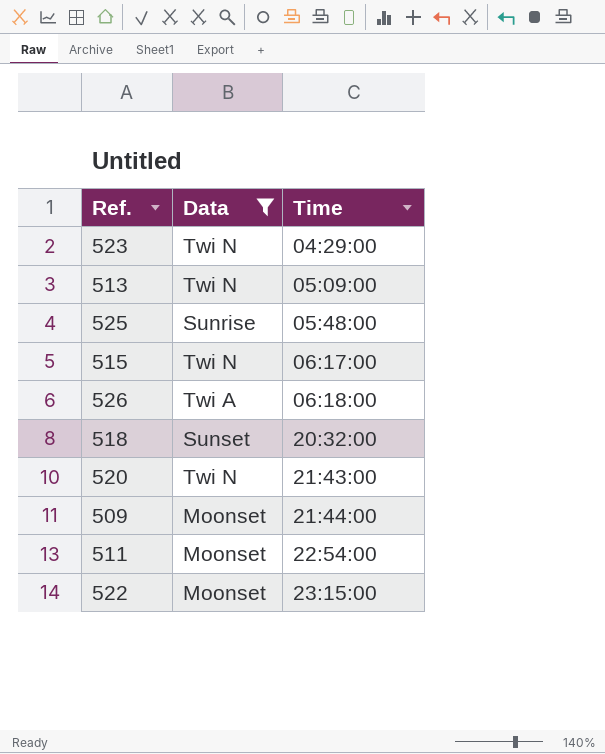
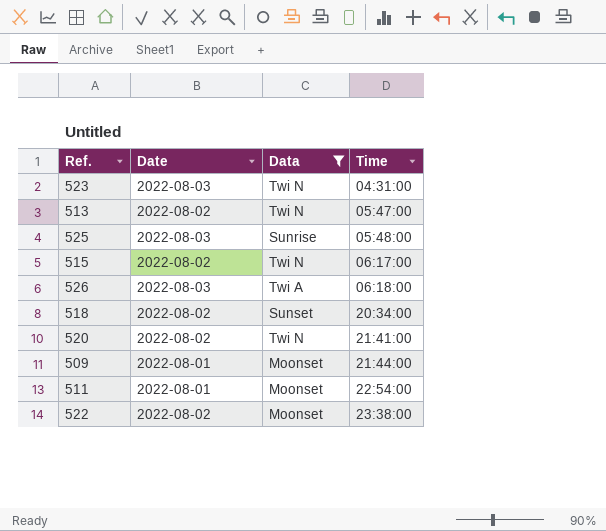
column Date | position: none -> 2
523 | Time: 04:29:00 -> 04:31:00
513 | Time: 05:09:00 -> 05:47:00
518 | Time: 20:32:00 -> 20:34:00
520 | Time: 21:43:00 -> 21:41:00
522 | Time: 23:15:00 -> 23:38:00

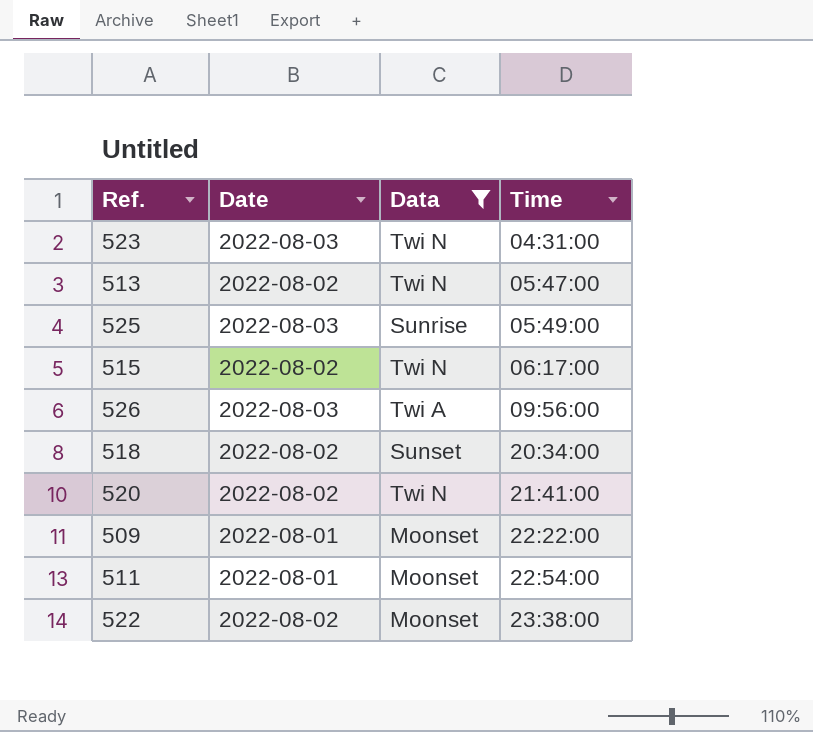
525 | Time: 05:48:00 -> 05:49:00
526 | Time: 06:18:00 -> 09:56:00
509 | Time: 21:44:00 -> 22:22:00

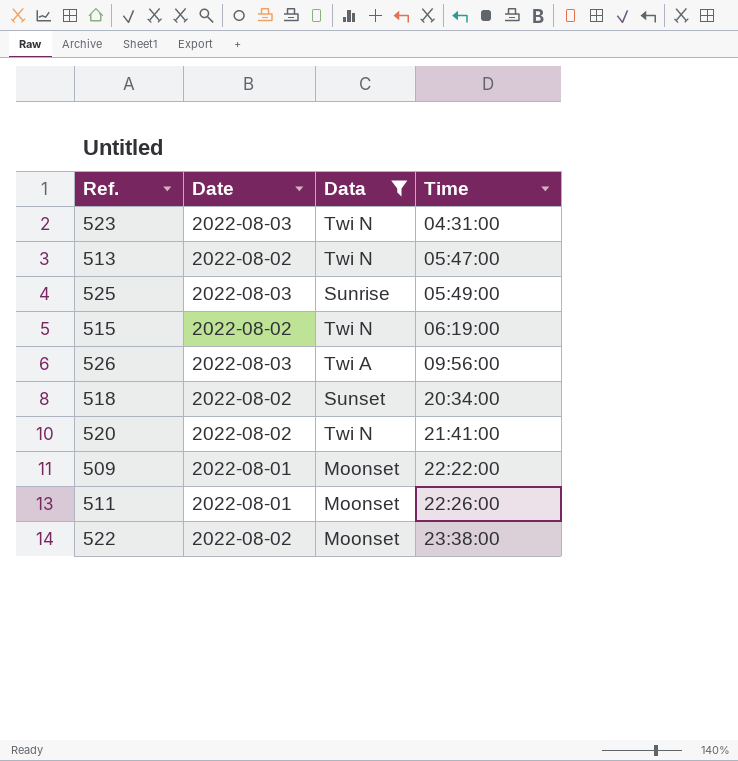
515 | Time: 06:17:00 -> 06:19:00
511 | Time: 22:54:00 -> 22:26:00

